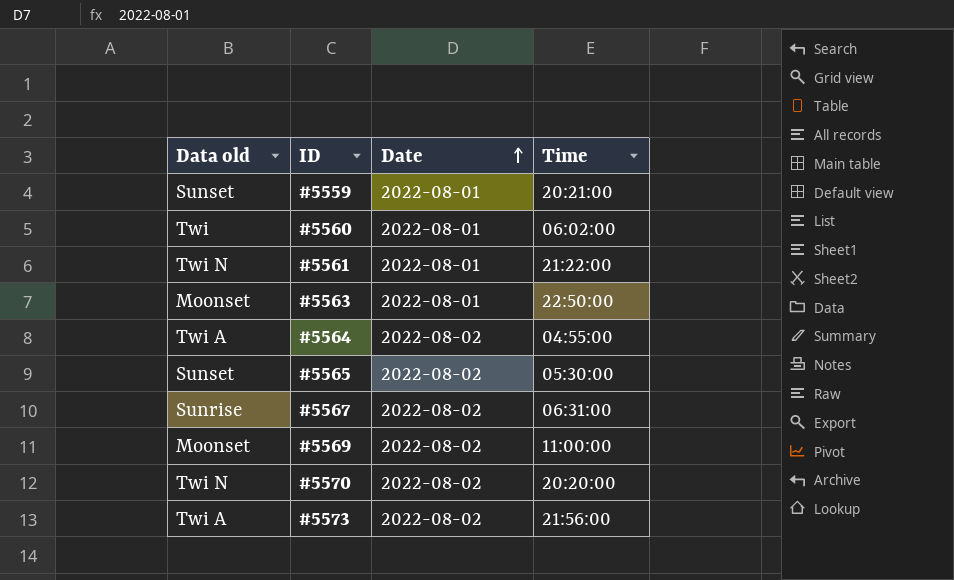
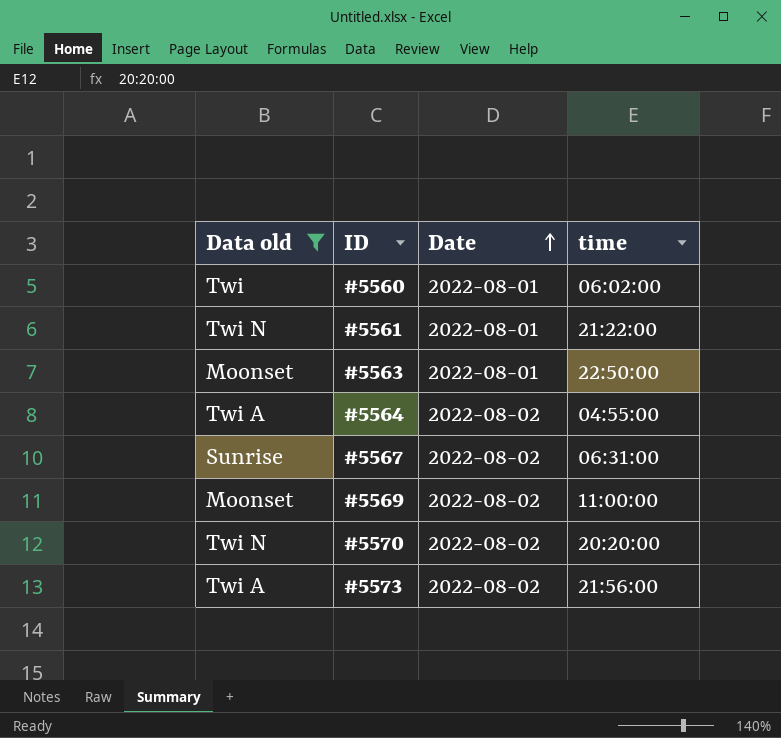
filter: none -> Data old != Sunset
column name: Time -> time

